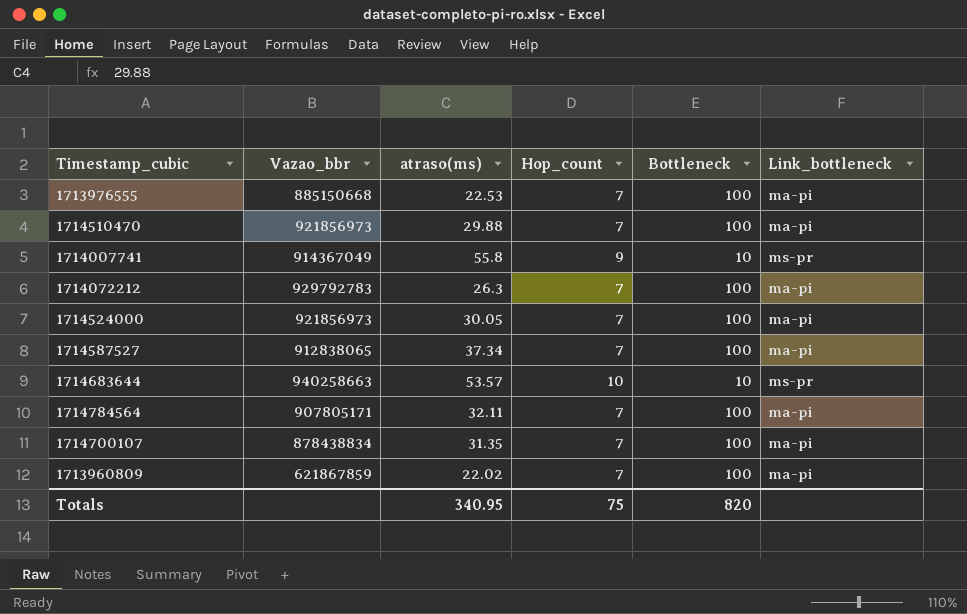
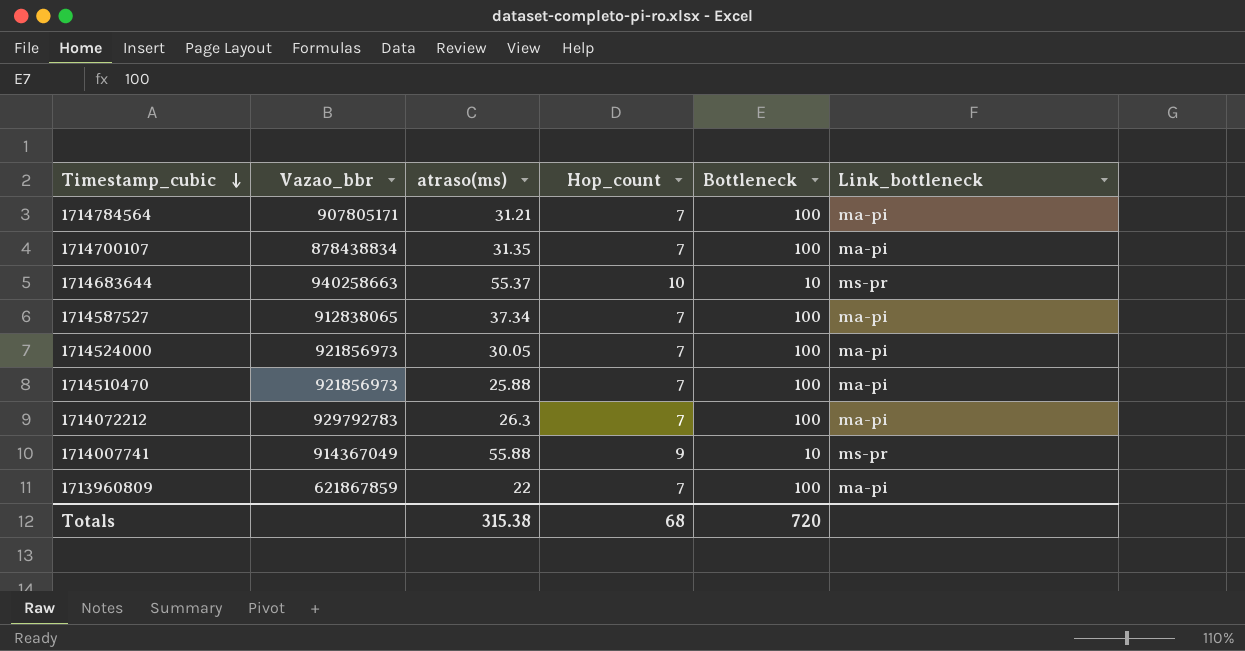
row order: none -> Timestamp_cubic descending
row 1713976555: 885150668 | 22.53 | 7 | 100 | ma-pi -> none
1714784564 | atraso(ms): 32.11 -> 31.21
1714683644 | atraso(ms): 53.57 -> 55.37
1714510470 | atraso(ms): 29.88 -> 25.88
1714007741 | atraso(ms): 55.8 -> 55.88
1713960809 | atraso(ms): 22.02 -> 22
Totals | atraso(ms): 340.95 -> 315.38
Totals | Hop_count: 75 -> 68
Totals | Bottleneck: 820 -> 720

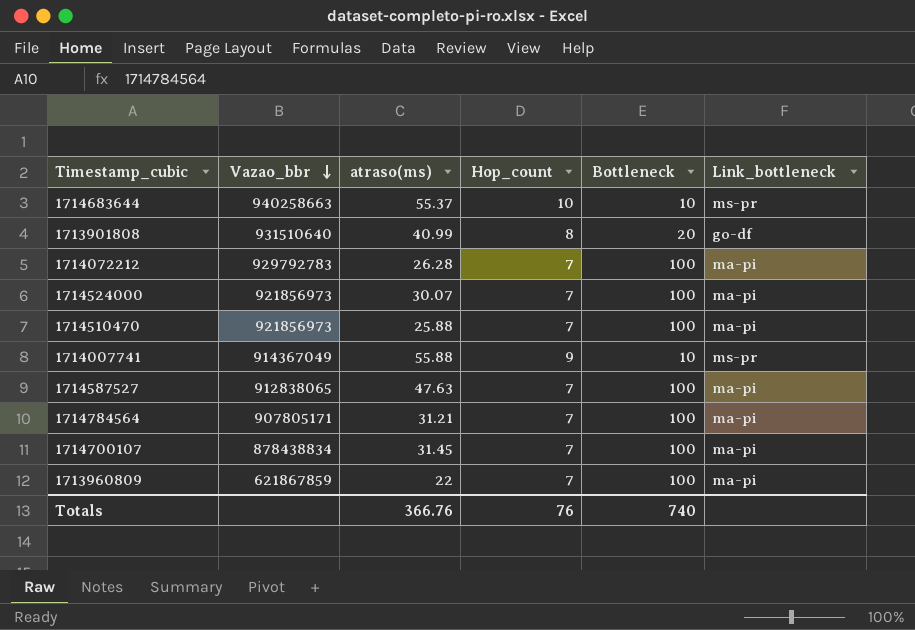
row order: Timestamp_cubic descending -> Vazao_bbr descending
row 1713901808: none -> 931510640 | 40.99 | 8 | 20 | go-df
1714072212 | atraso(ms): 26.3 -> 26.28
1714524000 | atraso(ms): 30.05 -> 30.07
1714587527 | atraso(ms): 37.34 -> 47.63
1714700107 | atraso(ms): 31.35 -> 31.45
Totals | atraso(ms): 315.38 -> 366.76
Totals | Hop_count: 68 -> 76
Totals | Bottleneck: 720 -> 740

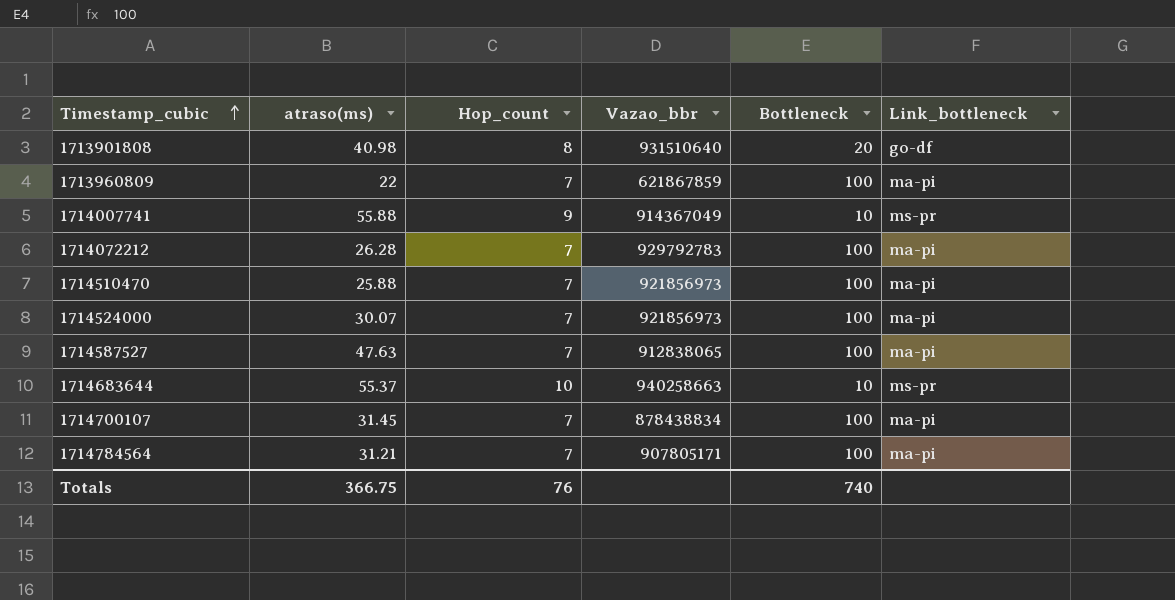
row order: Vazao_bbr descending -> Timestamp_cubic ascending
column Vazao_bbr | position: 2 -> 4
1713901808 | atraso(ms): 40.99 -> 40.98
Totals | atraso(ms): 366.76 -> 366.75

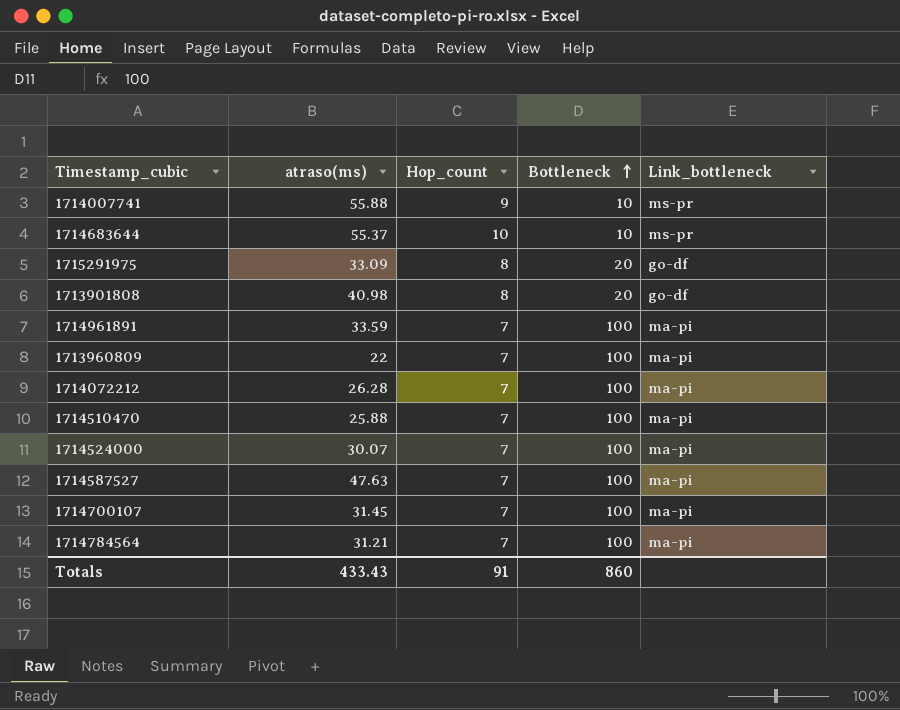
row order: Timestamp_cubic ascending -> Bottleneck ascending
column Vazao_bbr | position: 4 -> none
row 1715291975: none -> 33.09 | 8 | 20 | go-df
row 1714961891: none -> 33.59 | 7 | 100 | ma-pi
Totals | atraso(ms): 366.75 -> 433.43
Totals | Hop_count: 76 -> 91
Totals | Bottleneck: 740 -> 860

